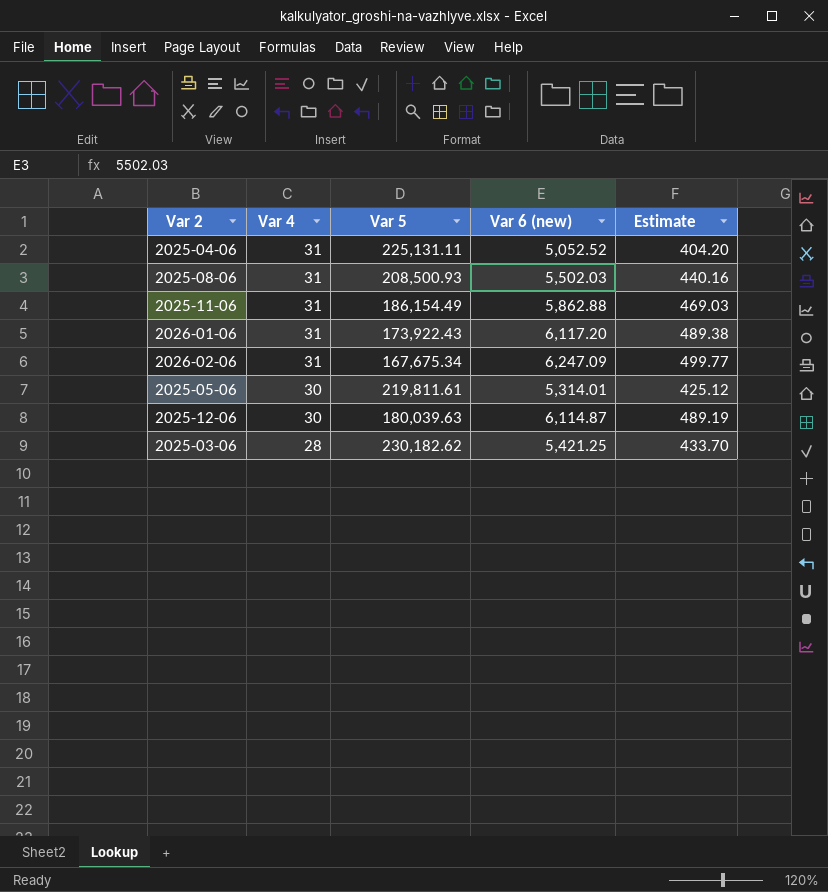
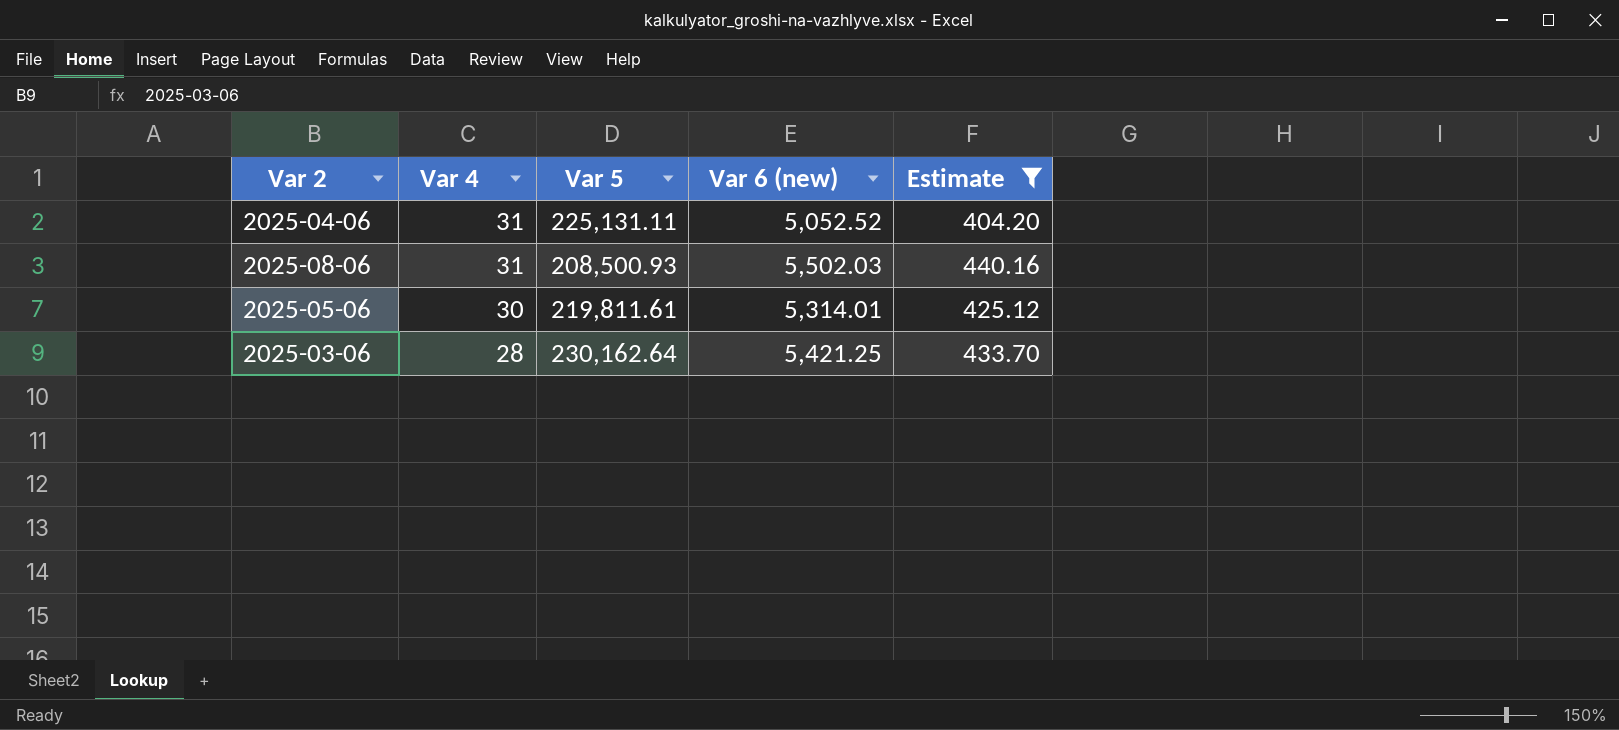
filter: none -> Estimate <= 440.16
2025-03-06 | Var 5: 230,182.62 -> 230,162.64

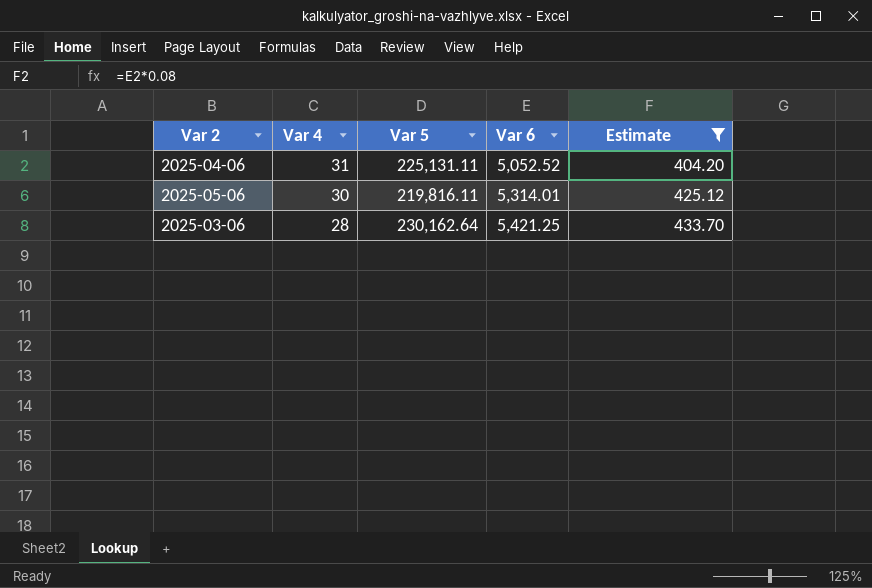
column name: Var 6 (new) -> Var 6
row 2025-08-06: 31 | 208,500.93 | 5,502.03 | 440.16 -> none
2025-05-06 | Var 5: 219,811.61 -> 219,816.11

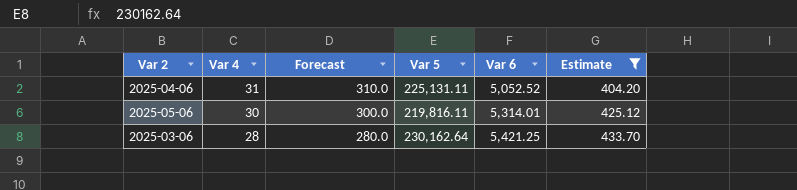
column Forecast | formula: none -> [Var 4] * 10

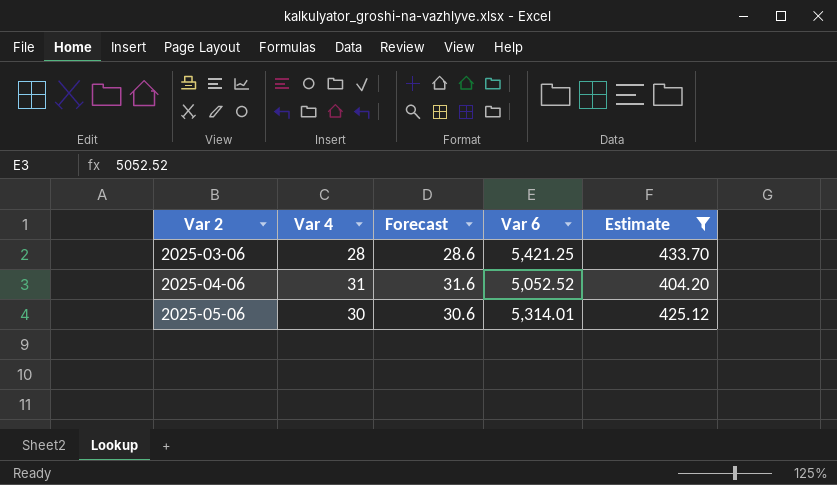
row order: Var 4 descending -> Var 2 ascending
column Var 5 | position: 4 -> none
column Forecast | formula: [Var 4] * 10 -> [Var 4] * 1.02

